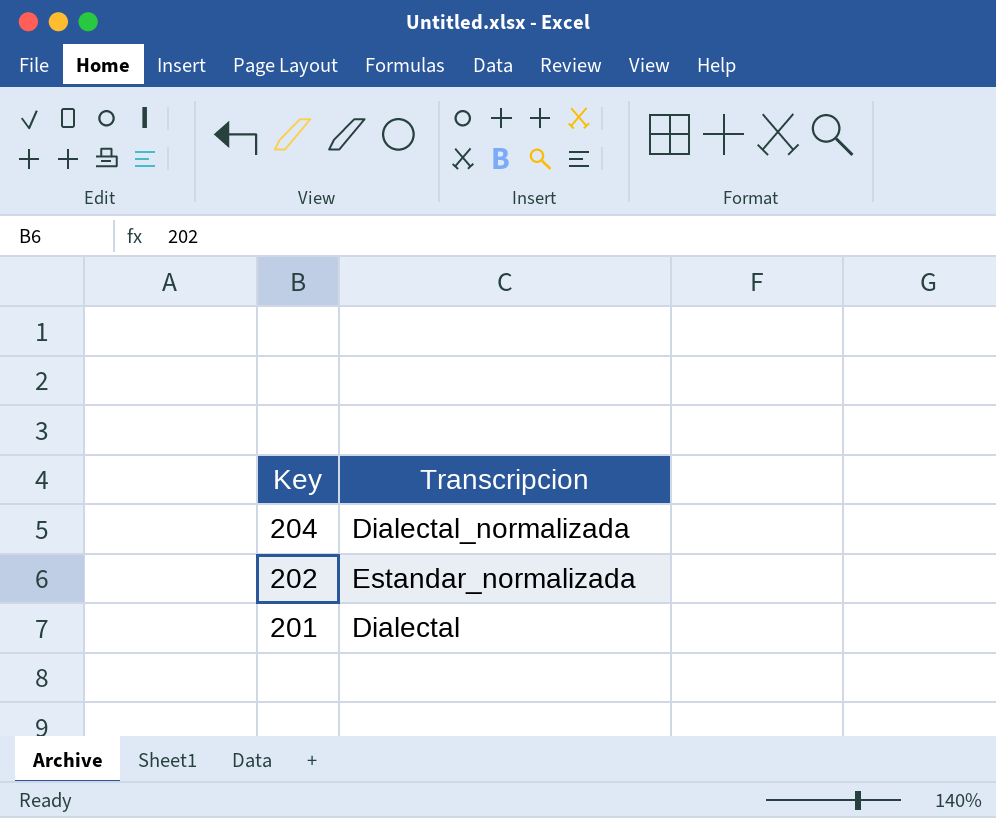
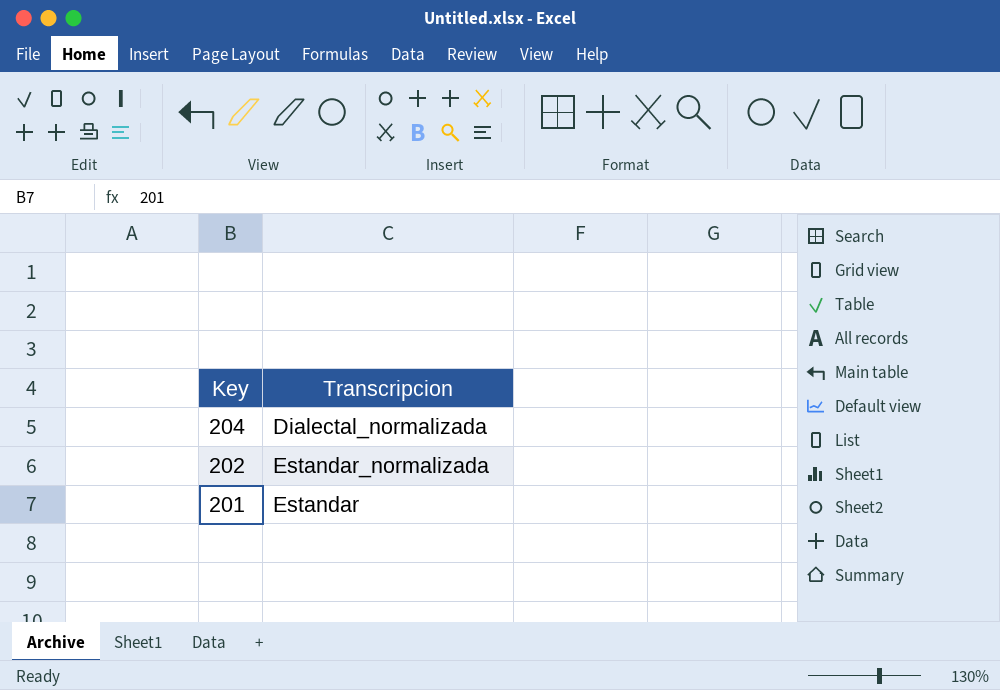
201 | Transcripcion: Dialectal -> Estandar

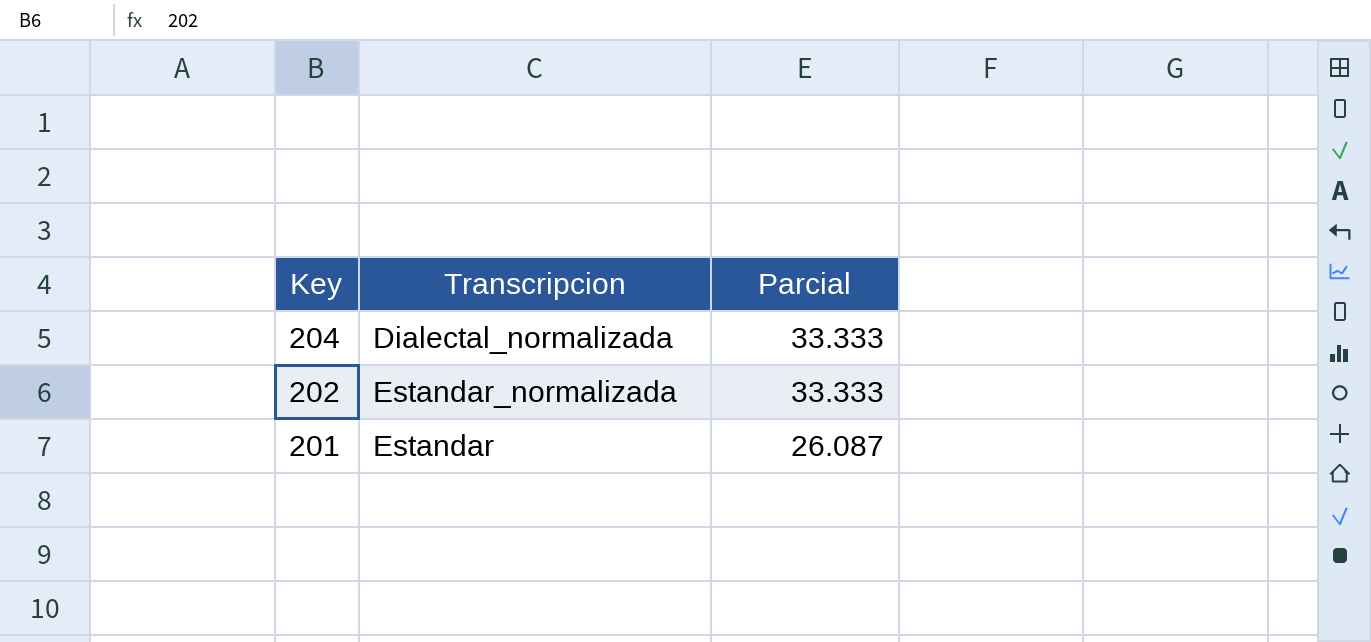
column Parcial | position: none -> 3

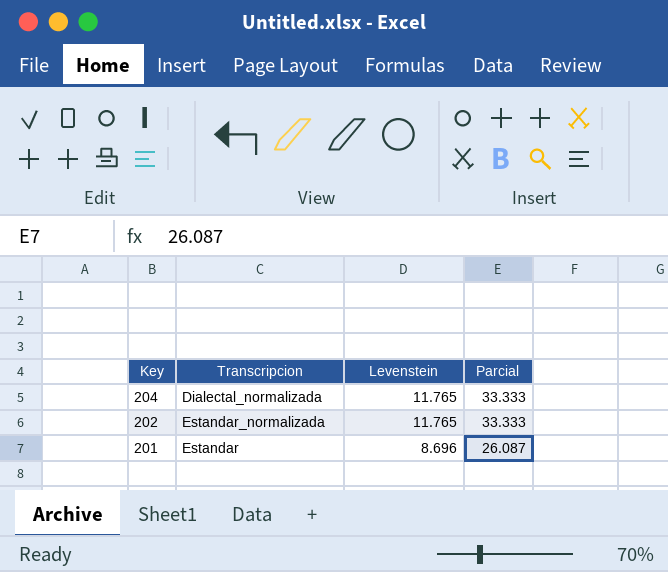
column Levenstein | position: none -> 3

